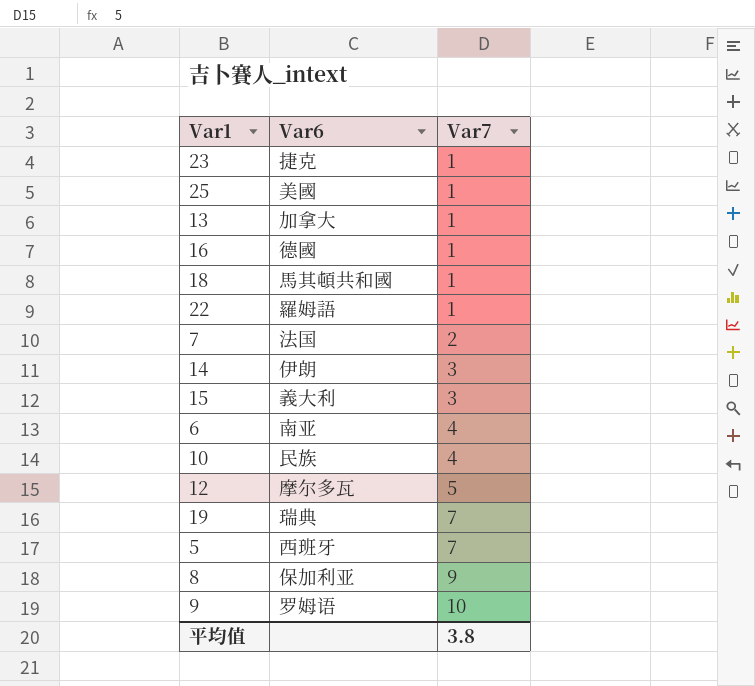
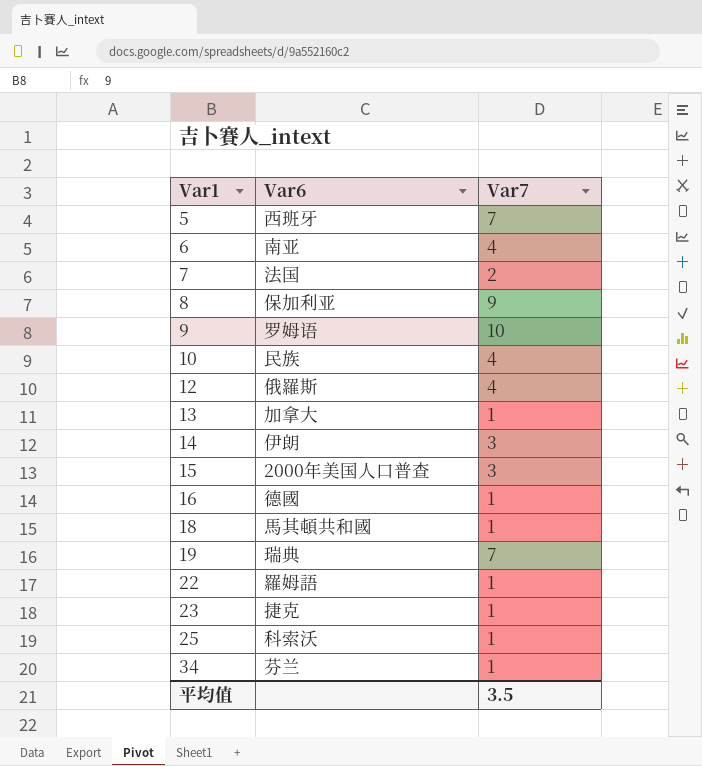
row order: Var7 ascending -> Var1 ascending
12 | Var6: 摩尔多瓦 -> 俄羅斯
12 | Var7: 5 -> 4
15 | Var6: 義大利 -> 2000年美国人口普查
25 | Var6: 美國 -> 科索沃
row 34: none -> 芬兰 | 1
平均值 | Var7: 3.8 -> 3.5

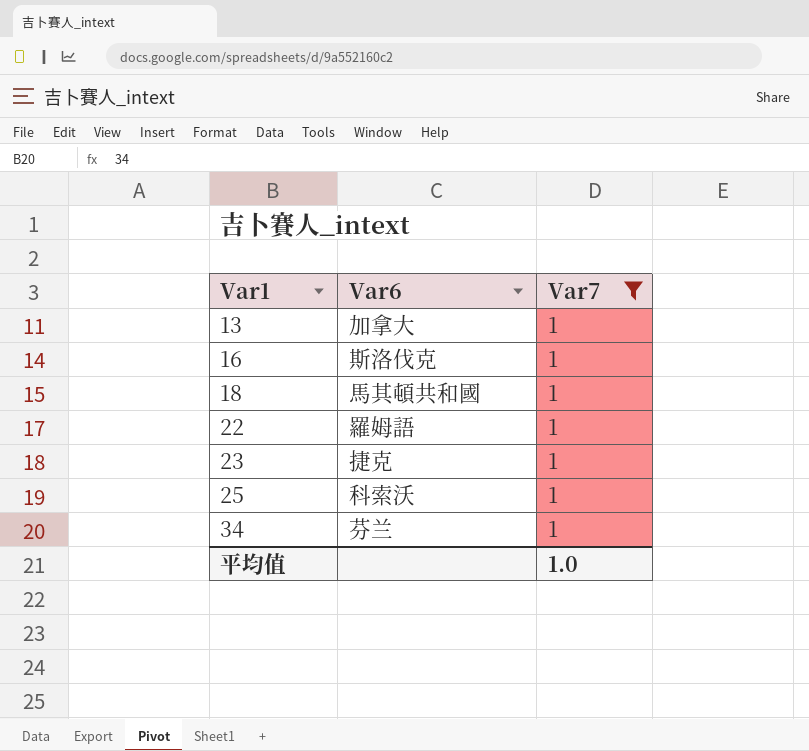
filter: none -> Var7 = 1
16 | Var6: 德國 -> 斯洛伐克
平均值 | Var7: 3.5 -> 1.0

